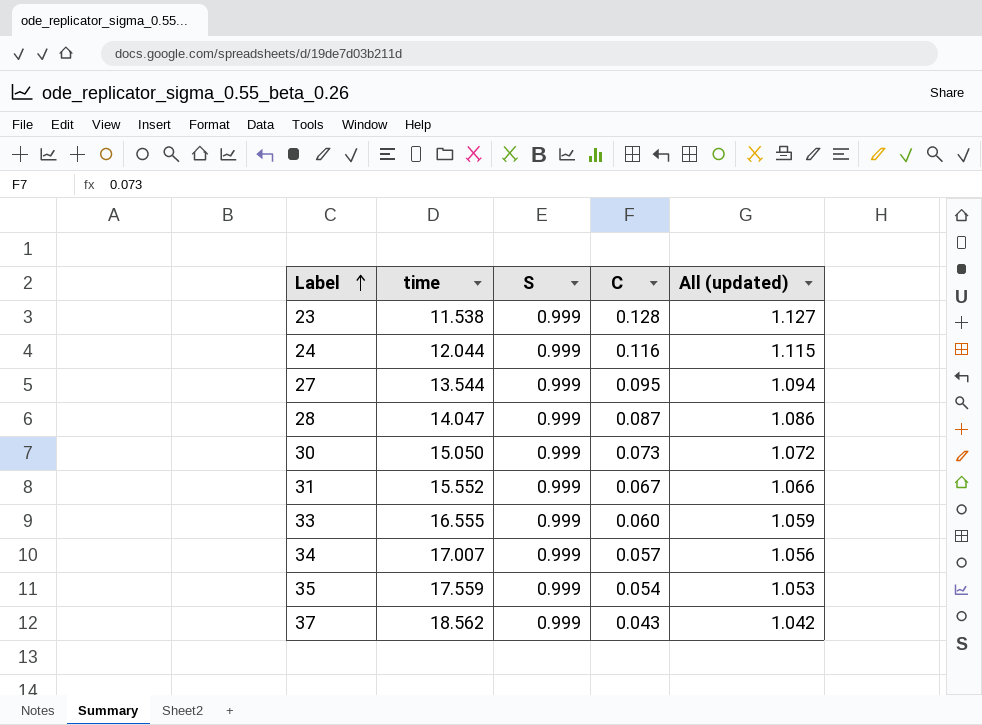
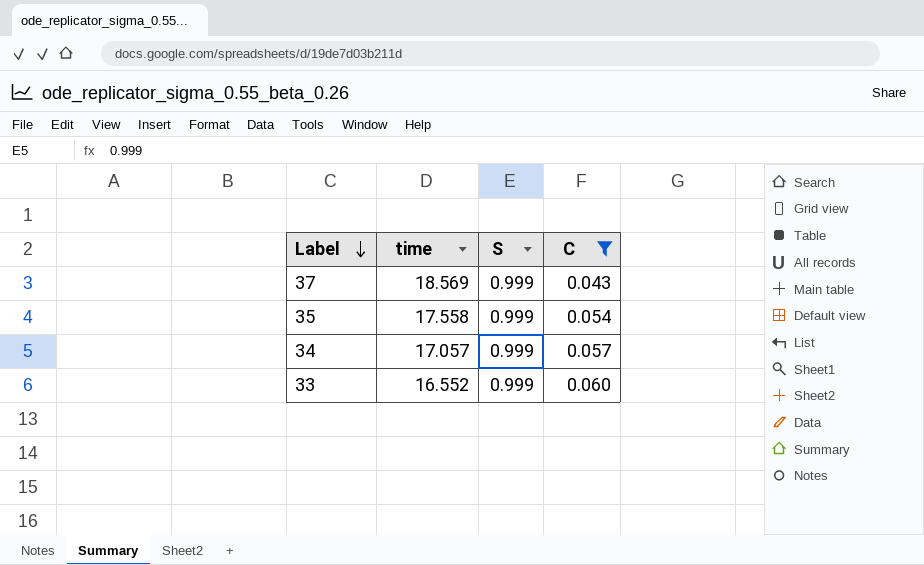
filter: none -> C <= 0.060
row order: Label ascending -> Label descending
column All (updated) | formula: [S] + [C] -> none
37 | time: 18.562 -> 18.569
35 | time: 17.559 -> 17.558
34 | time: 17.007 -> 17.057
33 | time: 16.555 -> 16.552

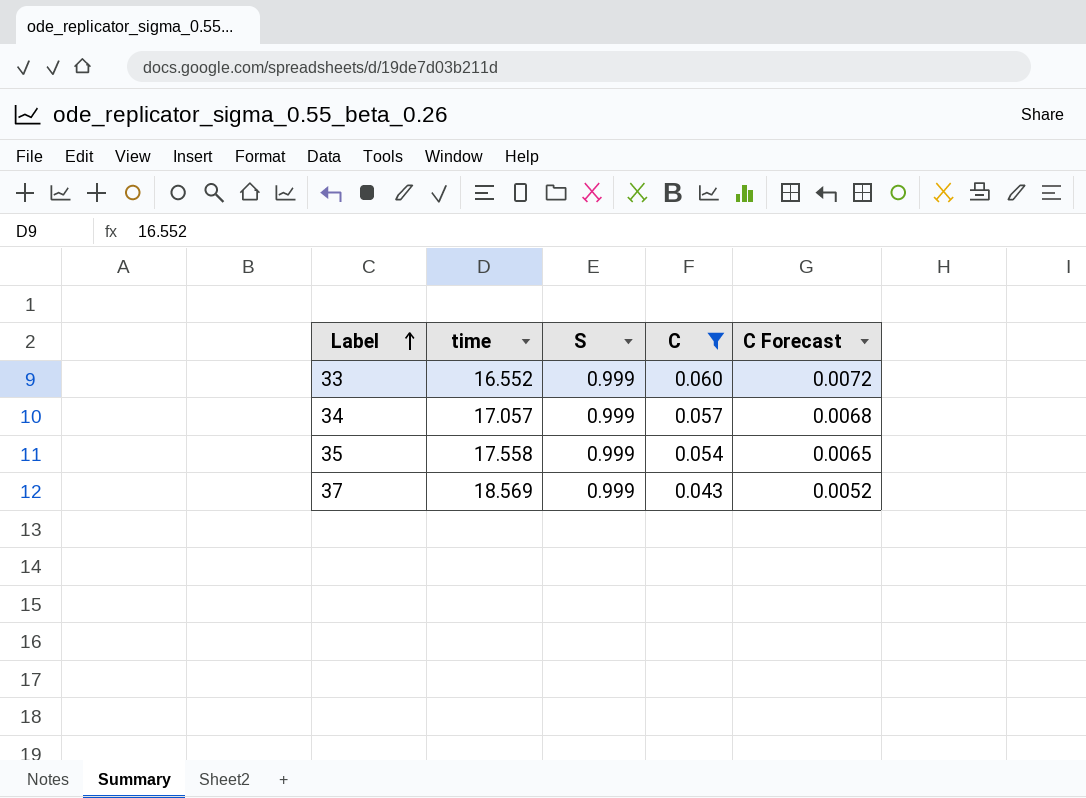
row order: Label descending -> Label ascending
column C Forecast | formula: none -> [C] * 0.12

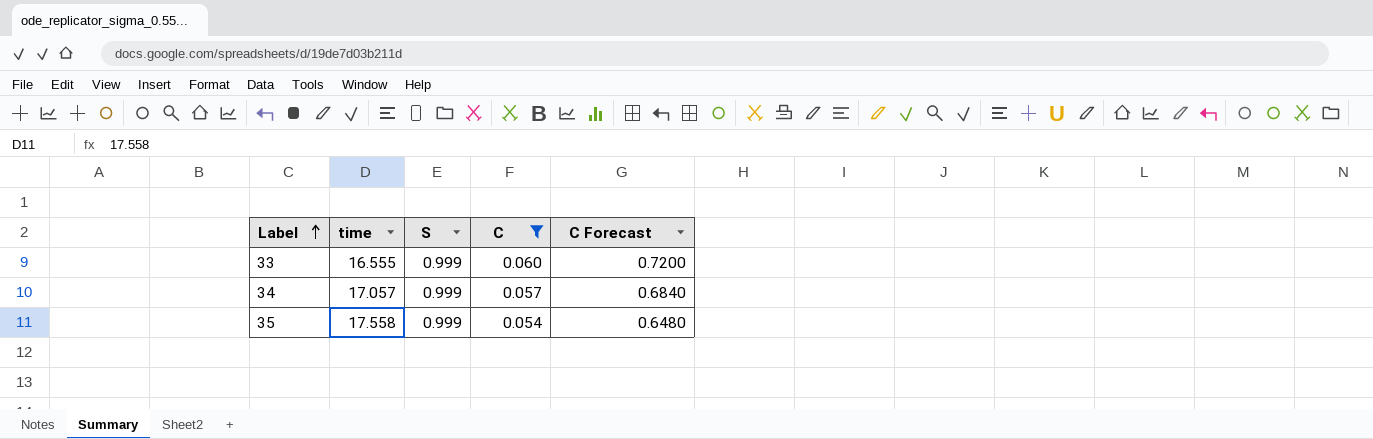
column C Forecast | formula: [C] * 0.12 -> [C] * 12
row 37: 18.569 | 0.999 | 0.043 | 0.0052 -> none
33 | time: 16.552 -> 16.555

